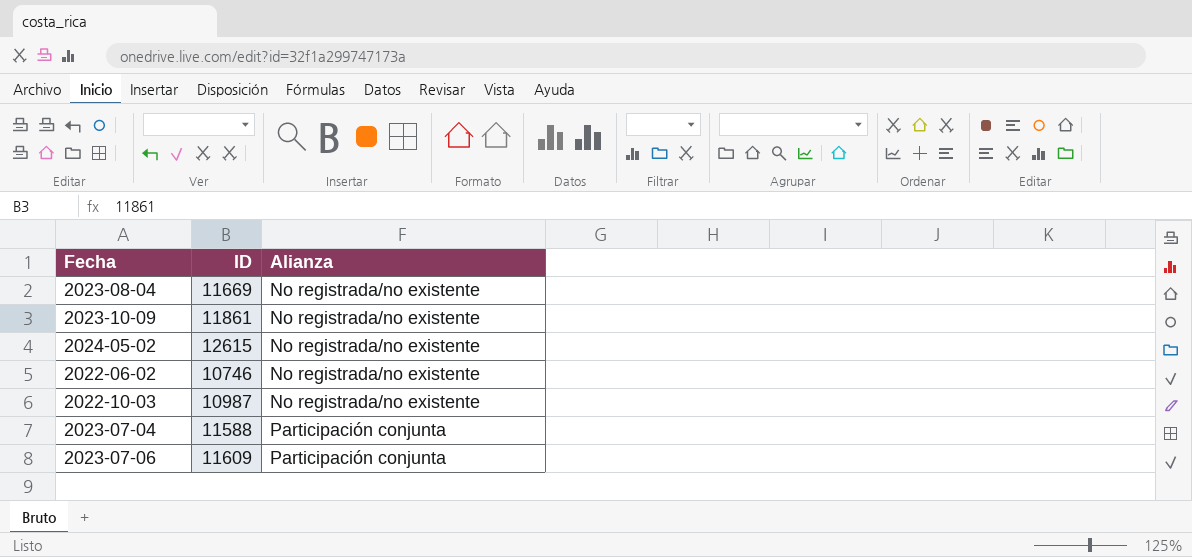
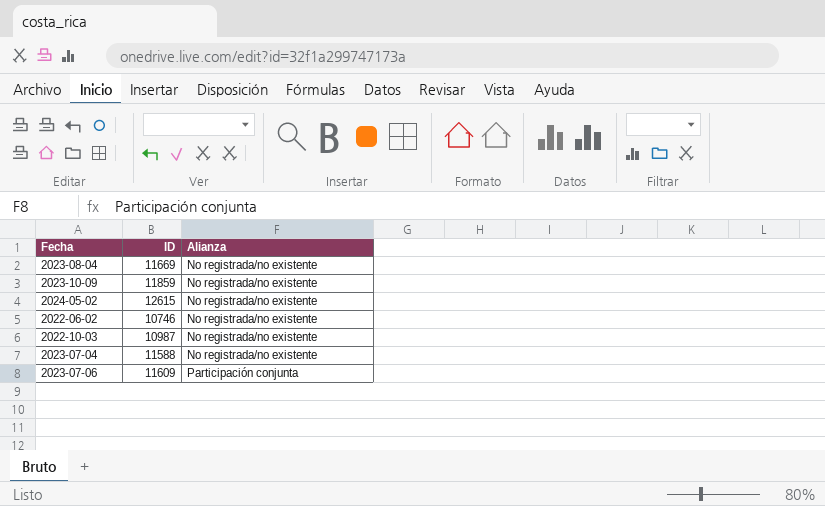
2023-10-09 | ID: 11861 -> 11859
2023-07-04 | Alianza: Participación conjunta -> No registrada/no existente

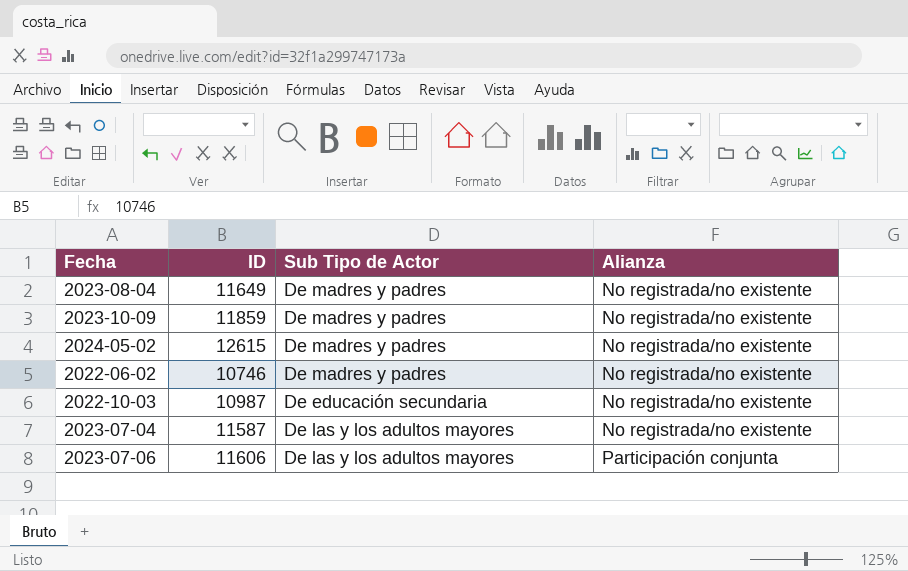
column Sub Tipo de Actor | position: none -> 3
2023-08-04 | ID: 11669 -> 11649
2023-07-04 | ID: 11588 -> 11587
2023-07-06 | ID: 11609 -> 11606

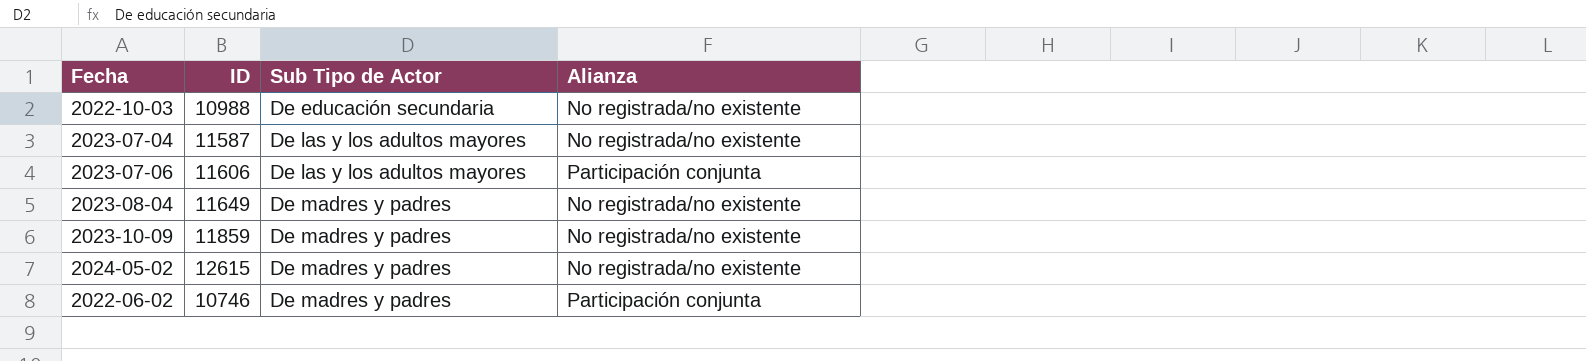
row order: Alianza ascending -> Sub Tipo de Actor ascending
2022-10-03 | ID: 10987 -> 10988
2022-06-02 | Alianza: No registrada/no existente -> Participación conjunta

